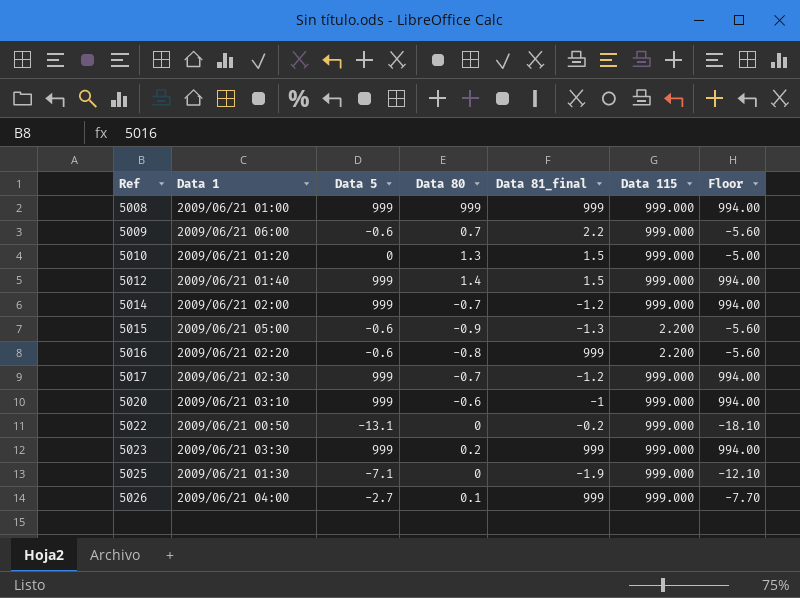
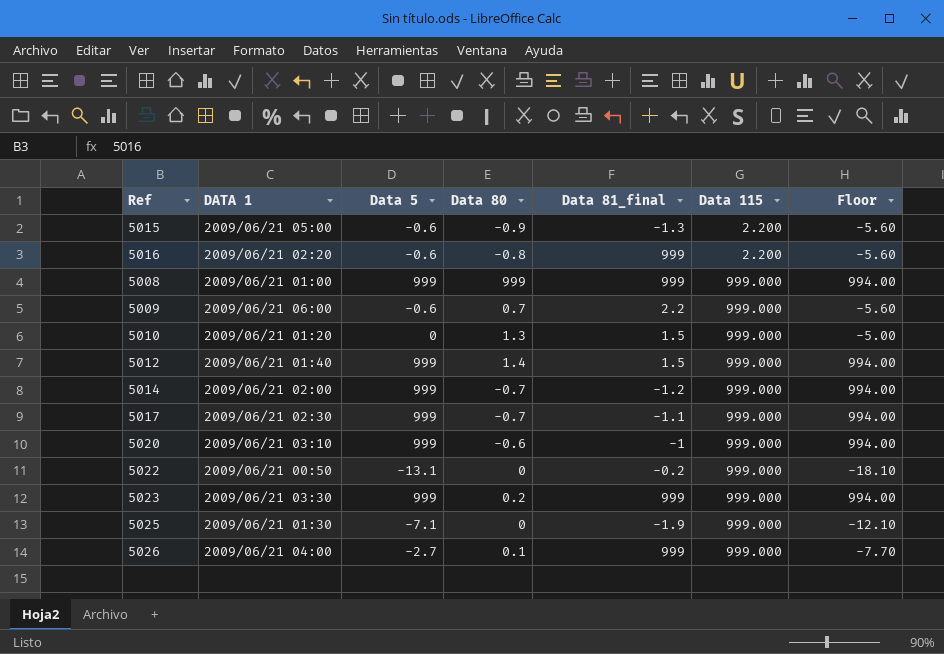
row order: Ref ascending -> Data 115 ascending
column name: Data 1 -> DATA 1
5017 | Data 81_final: -1.2 -> -1.1

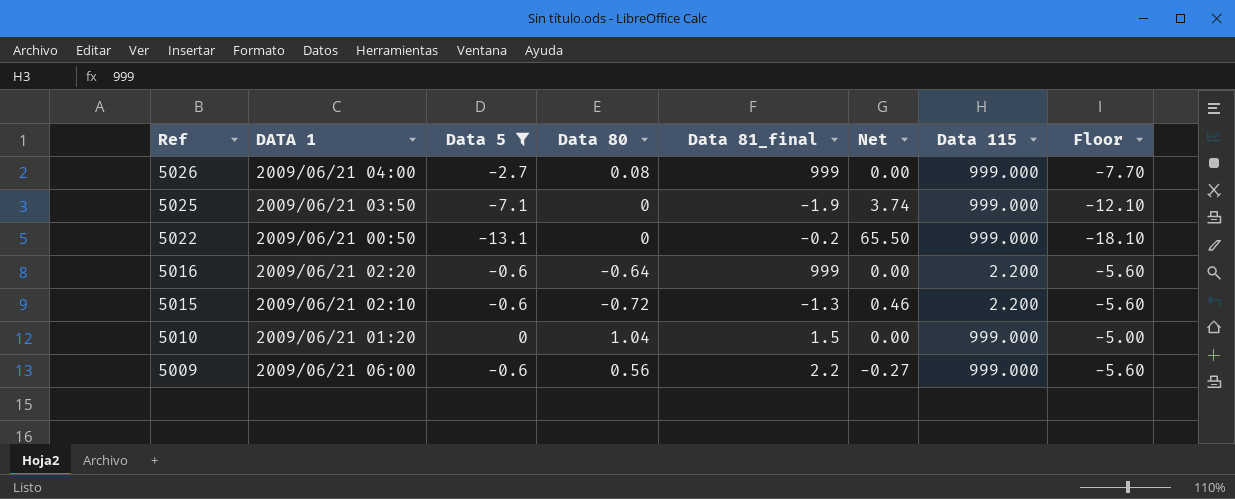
filter: none -> Data 5 != 999
row order: Data 115 ascending -> Ref descending
column Net | formula: none -> [Data 5] / [Data 81_final]
5026 | Data 80: 0.1 -> 0.08
5025 | DATA 1: 2009/06/21 01:30 -> 2009/06/21 03:50
5016 | Data 80: -0.8 -> -0.64
5015 | DATA 1: 2009/06/21 05:00 -> 2009/06/21 02:10
5015 | Data 80: -0.9 -> -0.72
5010 | Data 80: 1.3 -> 1.04
5009 | Data 80: 0.7 -> 0.56

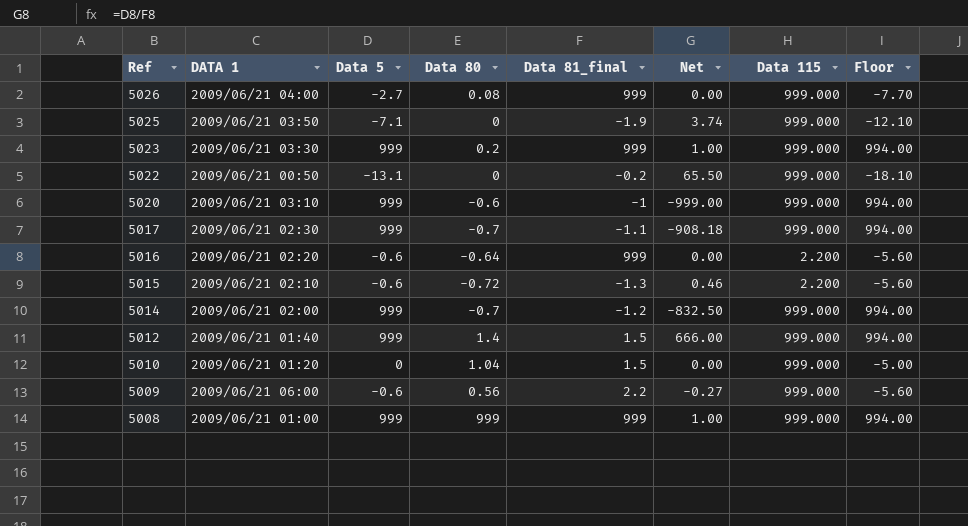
filter: Data 5 != 999 -> none

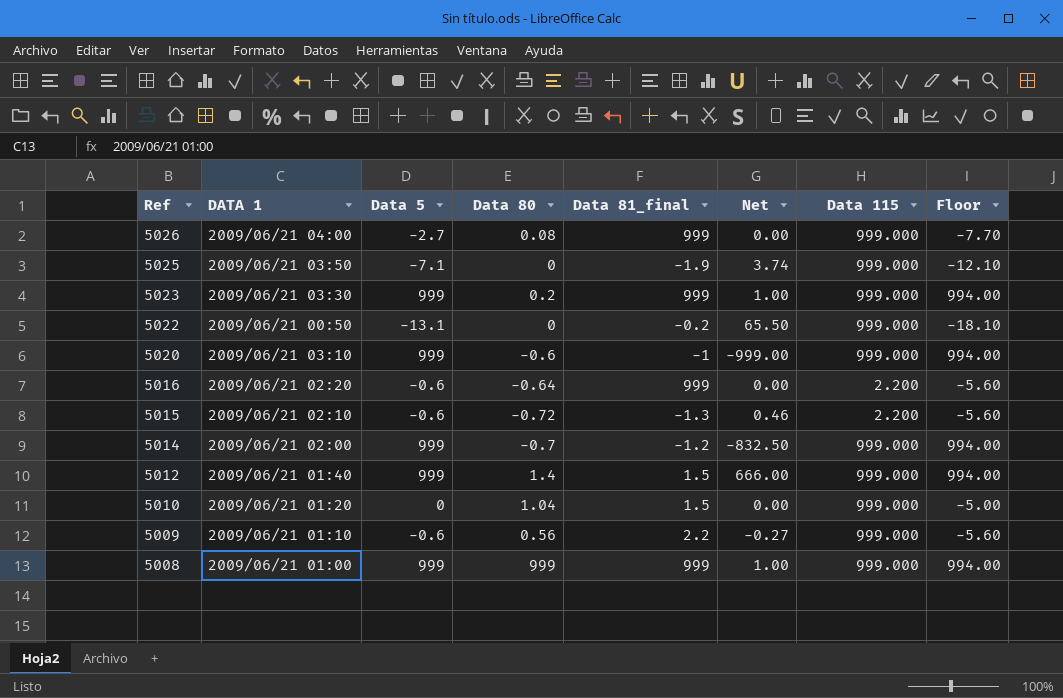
row 5017: 2009/06/21 02:30 | 999 | -0.7 | -1.1 | -908.18 | 999.000 | 994.00 -> none
5009 | DATA 1: 2009/06/21 06:00 -> 2009/06/21 01:10

